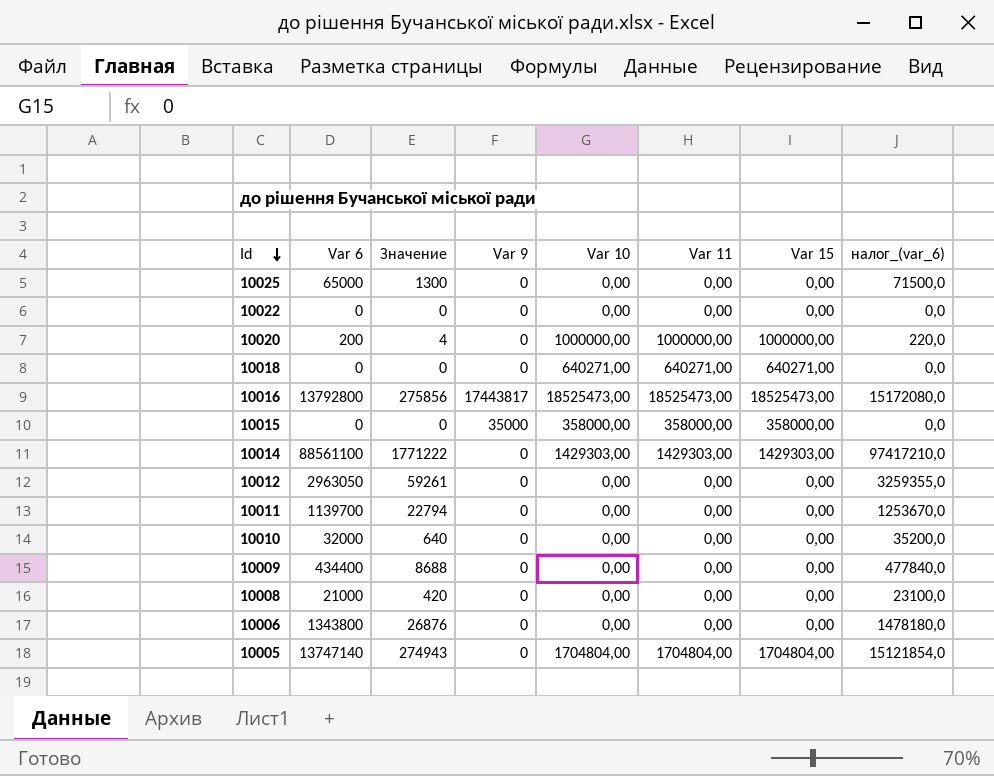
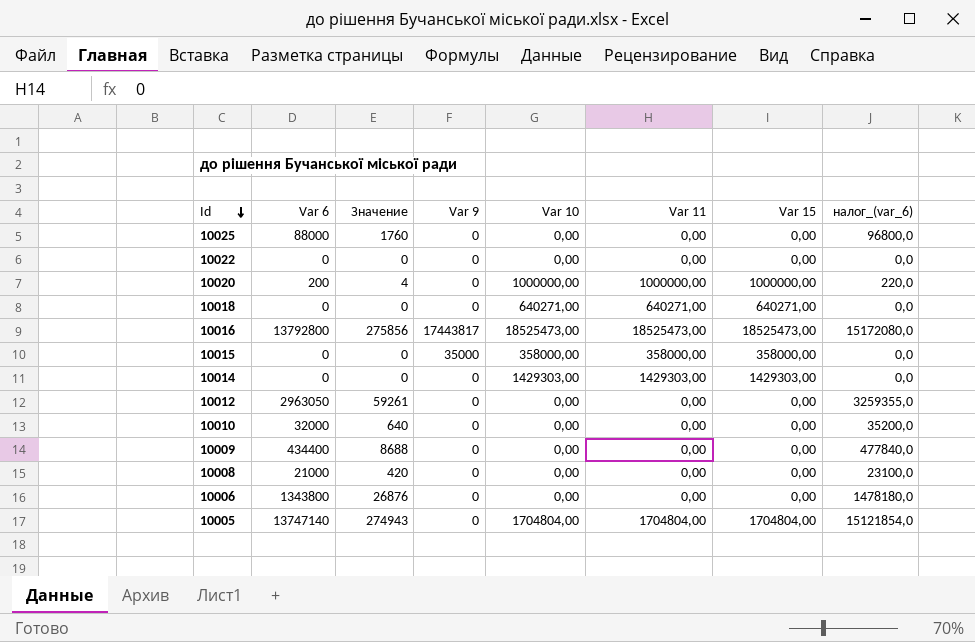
row 10011: 1139700 | 22794 | 0 | 0,00 | 0,00 | 0,00 | 1253670,0 -> none
10025 | Var 6: 65000 -> 88000
10025 | Значение: 1300 -> 1760
10025 | налог_(var_6): 71500,0 -> 96800,0
10014 | Var 6: 88561100 -> 0
10014 | Значение: 1771222 -> 0
10014 | налог_(var_6): 97417210,0 -> 0,0

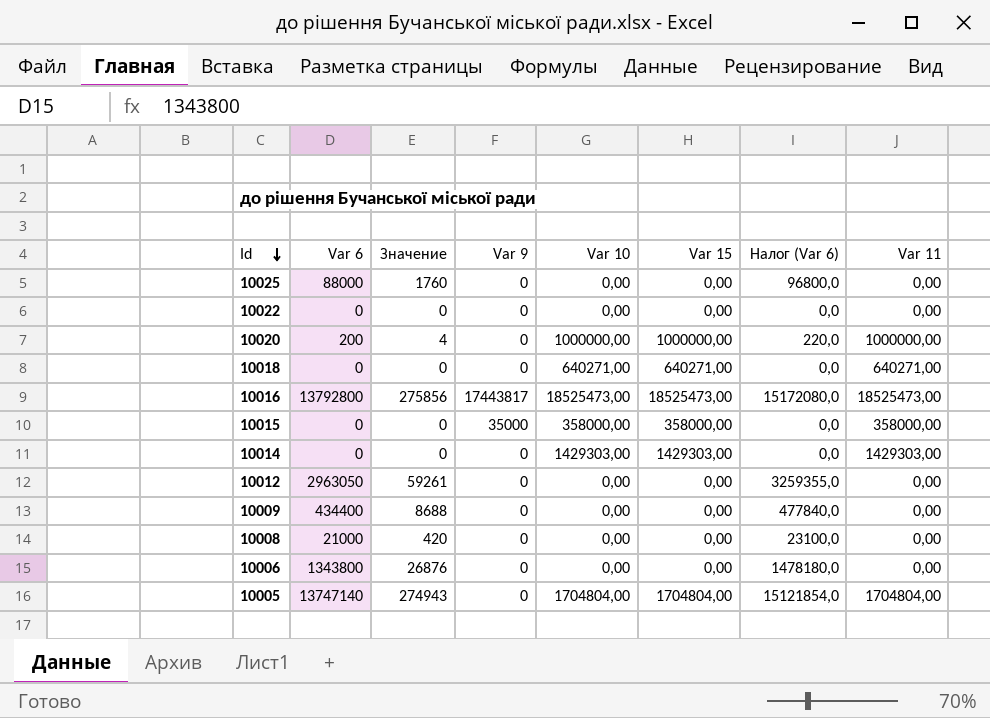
column name: налог_(var_6) -> Налог (Var 6)
column Var 11 | position: 6 -> 8
row 10010: 32000 | 640 | 0 | 0,00 | 0,00 | 0,00 | 35200,0 -> none

